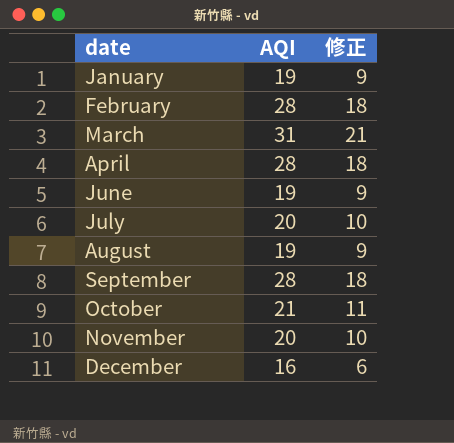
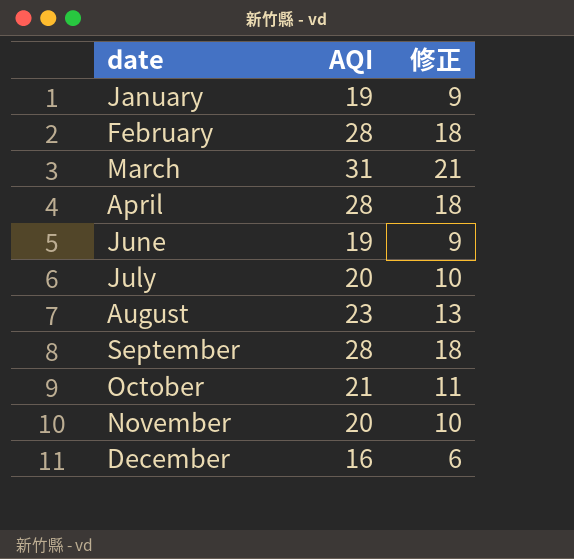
August | AQI: 19 -> 23
August | 修正: 9 -> 13

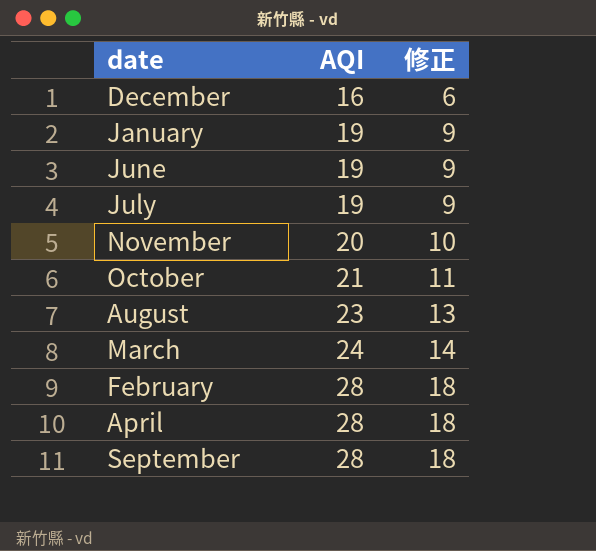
row order: date ascending -> AQI ascending
July | AQI: 20 -> 19
July | 修正: 10 -> 9
March | AQI: 31 -> 24
March | 修正: 21 -> 14

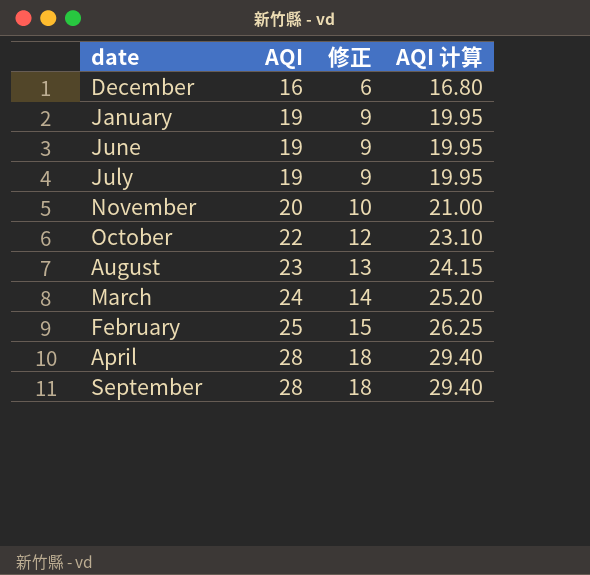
column AQI 计算 | formula: none -> [AQI] * 1.05
October | AQI: 21 -> 22
October | 修正: 11 -> 12
February | AQI: 28 -> 25
February | 修正: 18 -> 15

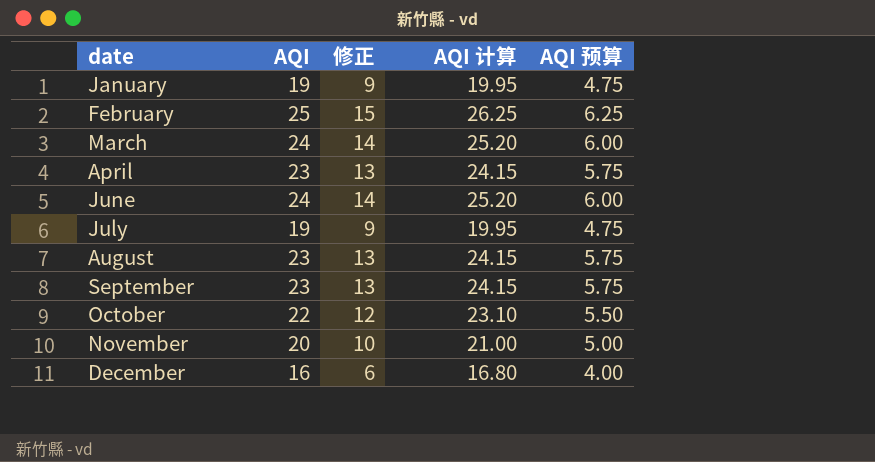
row order: AQI ascending -> date ascending
column AQI 预算 | formula: none -> [AQI] * 0.25
April | AQI: 28 -> 23
April | 修正: 18 -> 13
April | AQI 计算: 29.40 -> 24.15
June | AQI: 19 -> 24
June | 修正: 9 -> 14
June | AQI 计算: 19.95 -> 25.20
September | AQI: 28 -> 23
September | 修正: 18 -> 13
September | AQI 计算: 29.40 -> 24.15

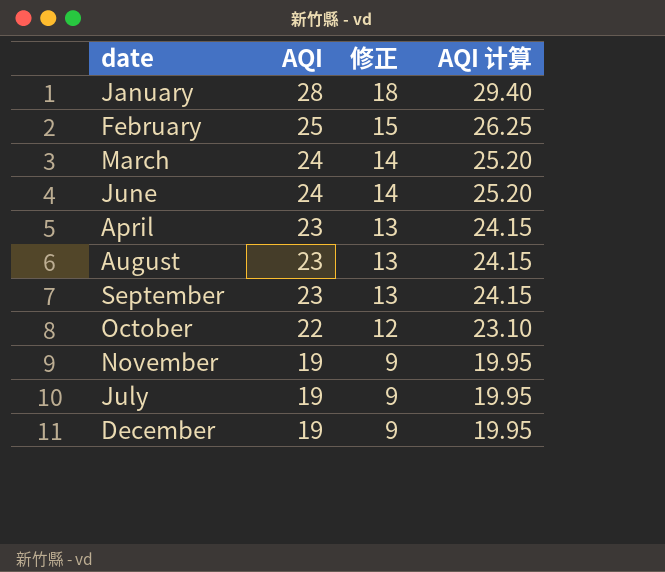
row order: date ascending -> AQI descending
column AQI 预算 | formula: [AQI] * 0.25 -> none
January | AQI: 19 -> 28
January | 修正: 9 -> 18
January | AQI 计算: 19.95 -> 29.40
November | AQI: 20 -> 19
November | 修正: 10 -> 9
November | AQI 计算: 21.00 -> 19.95
December | AQI: 16 -> 19
December | 修正: 6 -> 9
December | AQI 计算: 16.80 -> 19.95

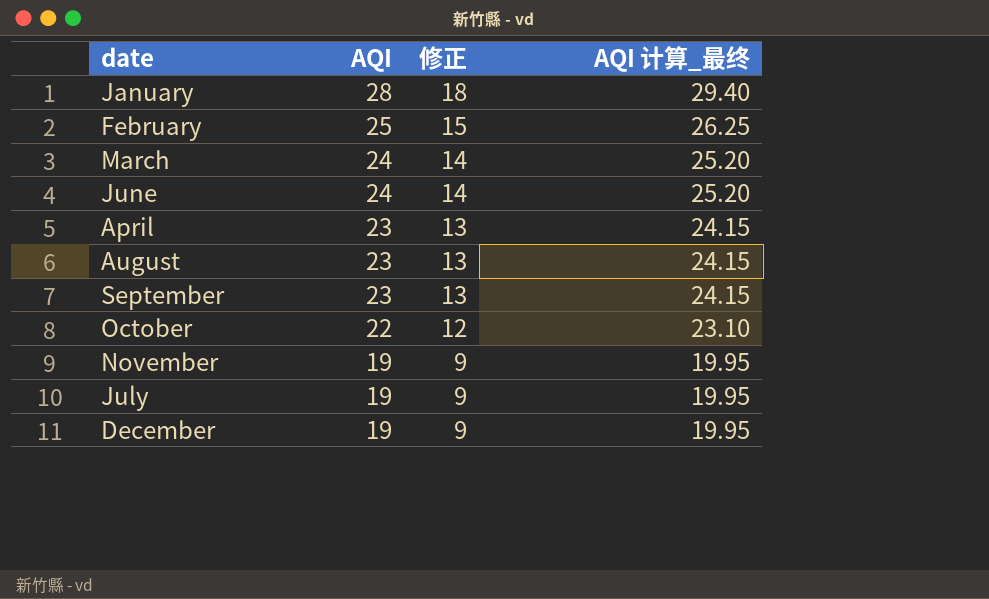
column name: AQI 计算 -> AQI 计算_最终

